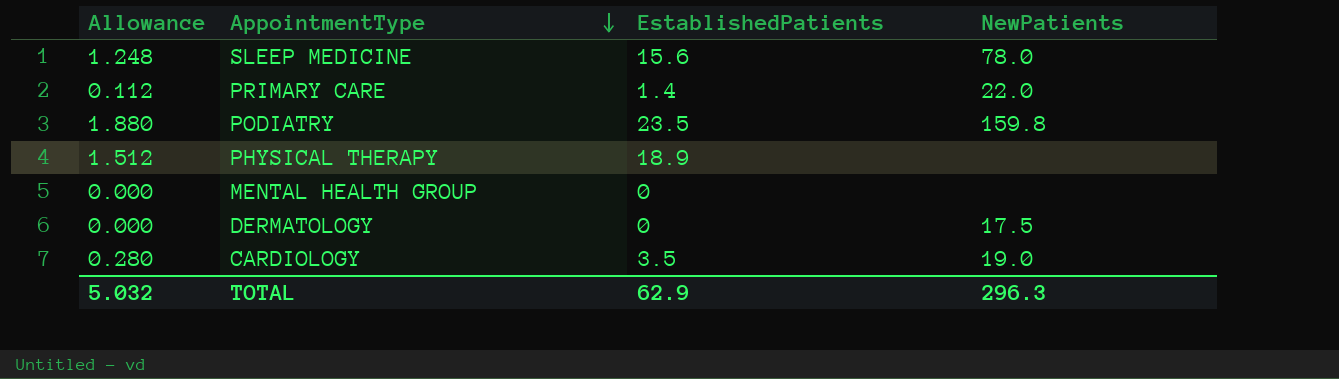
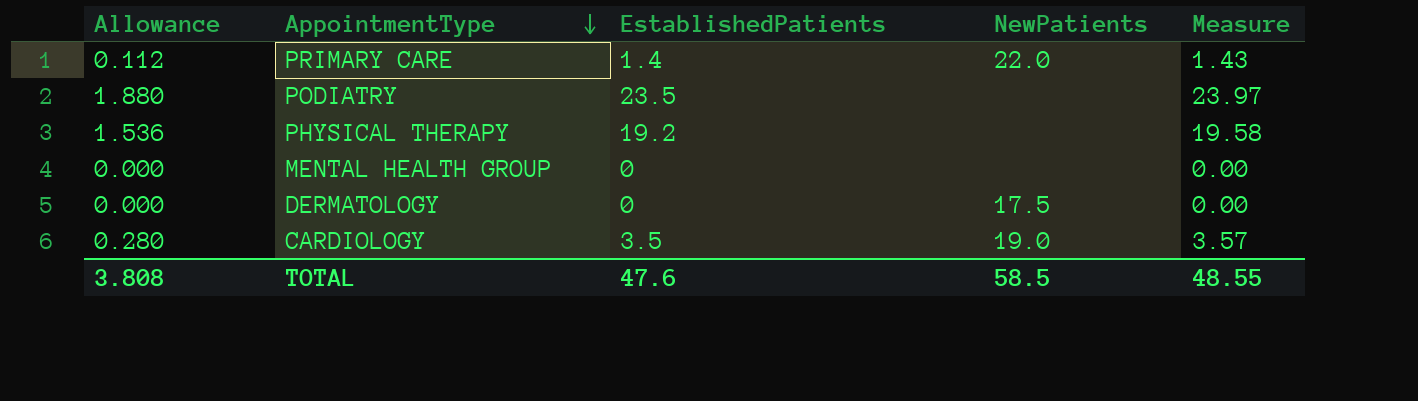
column Measure | formula: none -> [EstablishedPatients] * 1.02
row SLEEP MEDICINE: 1.248 | 15.6 | 78.0 -> none
PODIATRY | NewPatients: 159.8 -> none
PHYSICAL THERAPY | Allowance: 1.512 -> 1.536
PHYSICAL THERAPY | EstablishedPatients: 18.9 -> 19.2
TOTAL | Allowance: 5.032 -> 3.808
TOTAL | EstablishedPatients: 62.9 -> 47.6
TOTAL | NewPatients: 296.3 -> 58.5

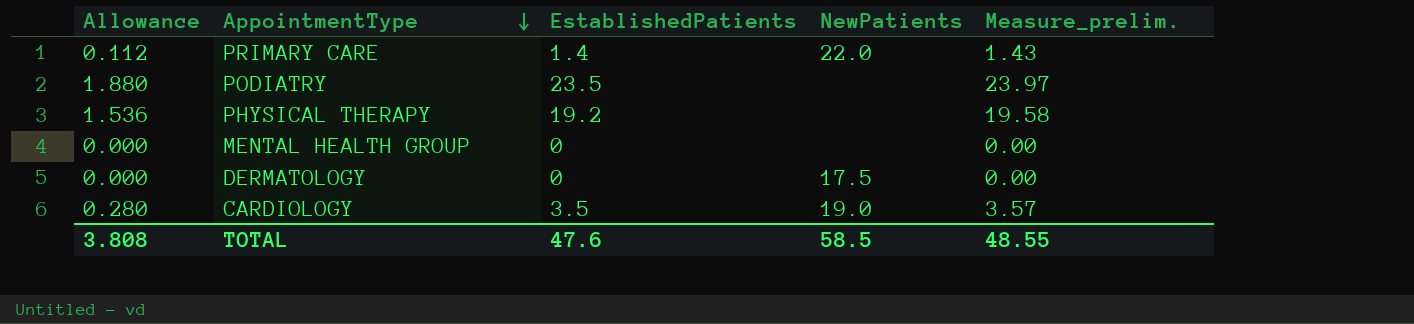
column name: Measure -> Measure_prelim.

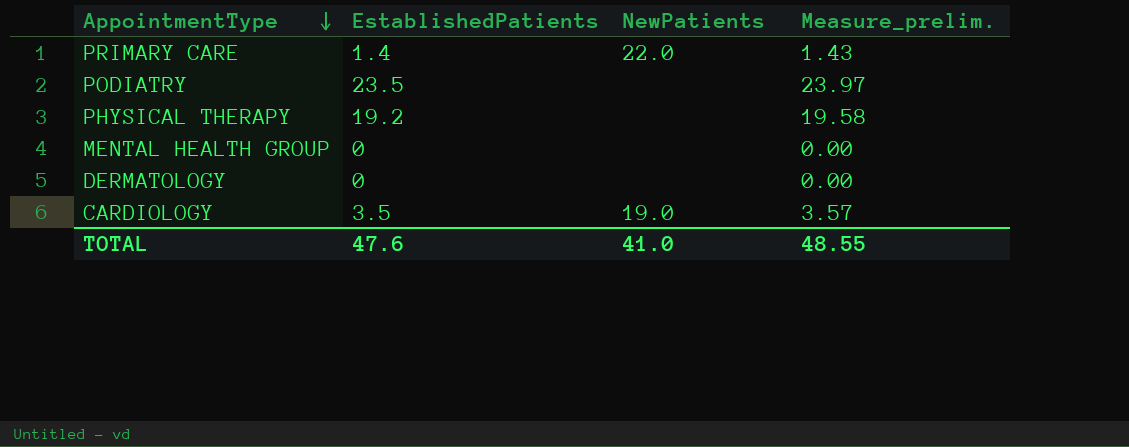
column Allowance | formula: [EstablishedPatients] * 0.08 -> none
DERMATOLOGY | NewPatients: 17.5 -> none
TOTAL | NewPatients: 58.5 -> 41.0

